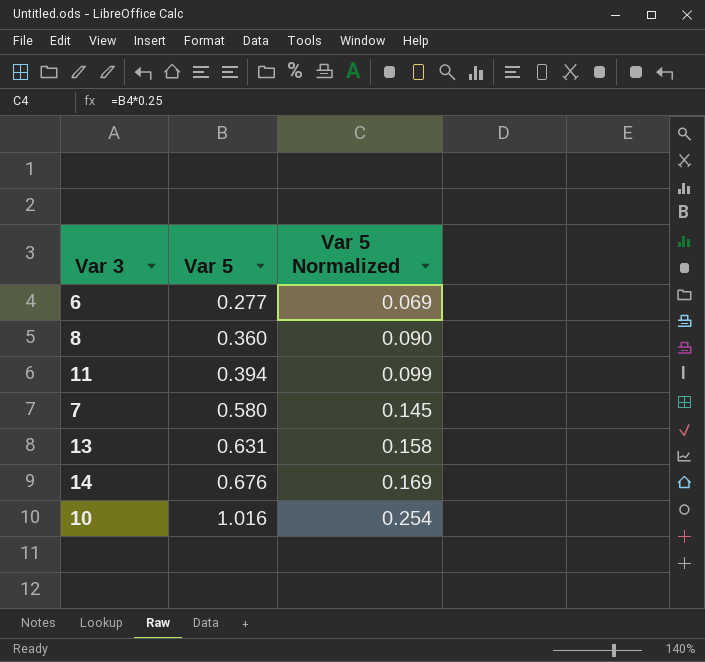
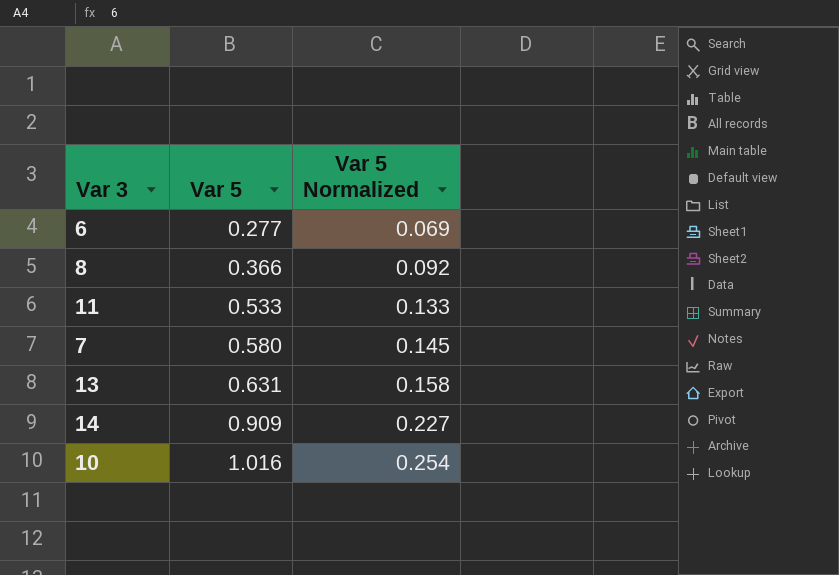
8 | Var 5: 0.360 -> 0.366
8 | Var 5 Normalized: 0.090 -> 0.092
11 | Var 5: 0.394 -> 0.533
11 | Var 5 Normalized: 0.099 -> 0.133
14 | Var 5: 0.676 -> 0.909
14 | Var 5 Normalized: 0.169 -> 0.227

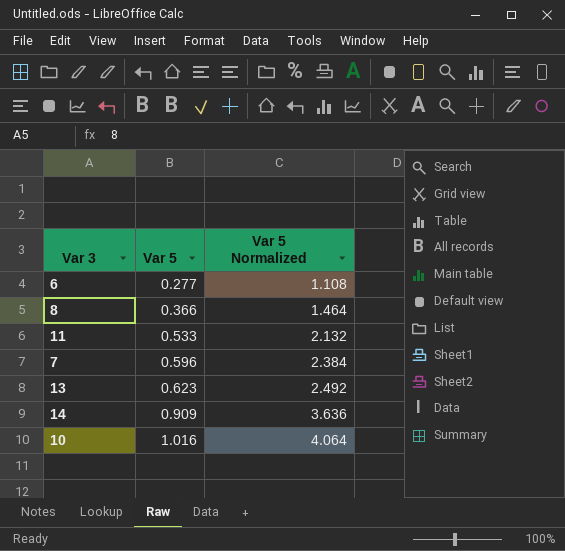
column Var 5 Normalized | formula: [Var 5] * 0.25 -> [Var 5] * 4
7 | Var 5: 0.580 -> 0.596
13 | Var 5: 0.631 -> 0.623

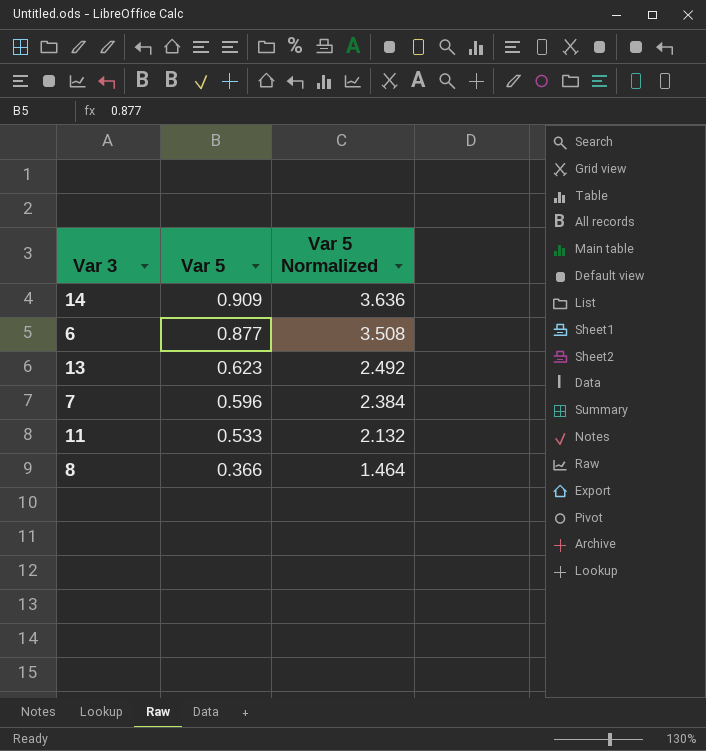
row order: Var 5 ascending -> Var 5 descending
row 10: 1.016 | 4.064 -> none
6 | Var 5: 0.277 -> 0.877
6 | Var 5 Normalized: 1.108 -> 3.508

